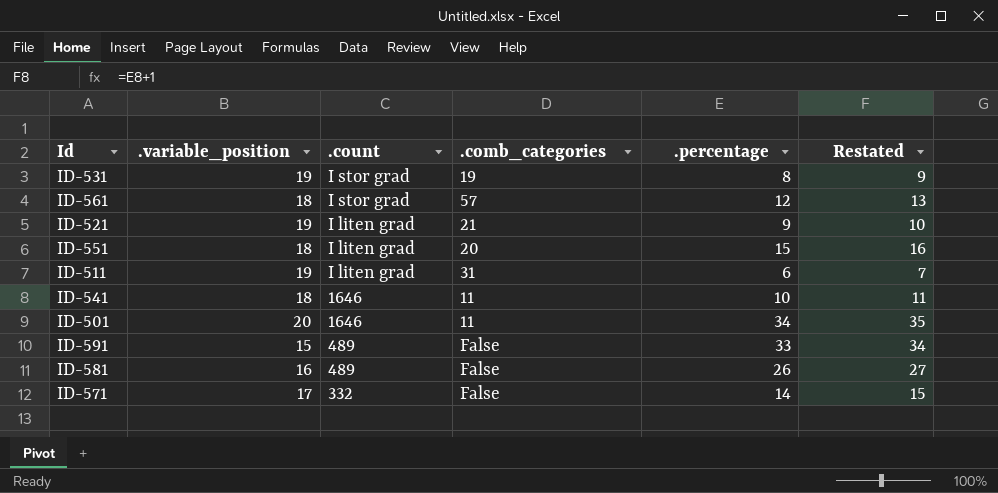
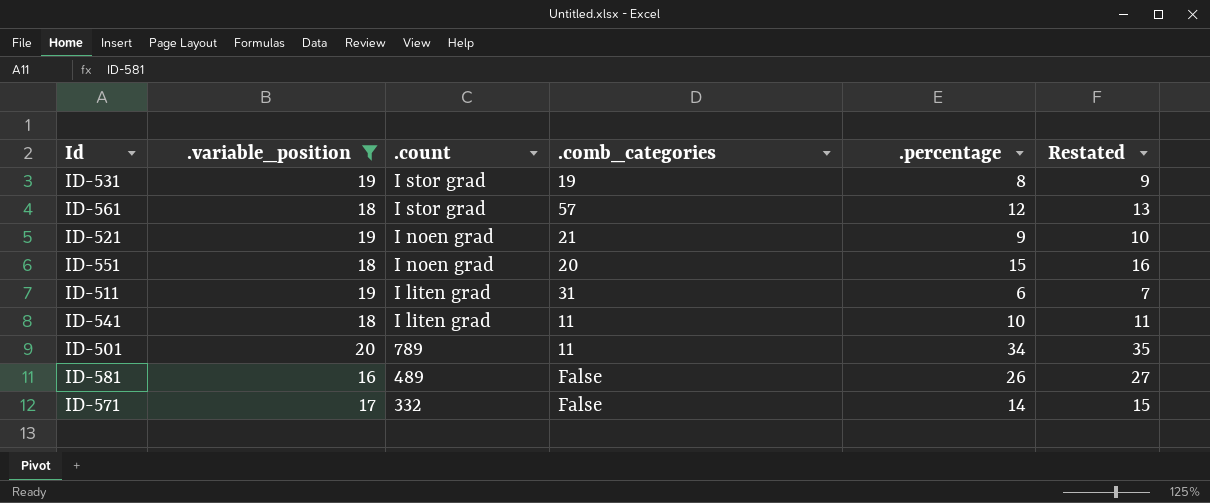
filter: none -> .variable_position != 15
ID-521 | .count: I liten grad -> I noen grad
ID-551 | .count: I liten grad -> I noen grad
ID-541 | .count: 1646 -> I liten grad
ID-501 | .count: 1646 -> 789

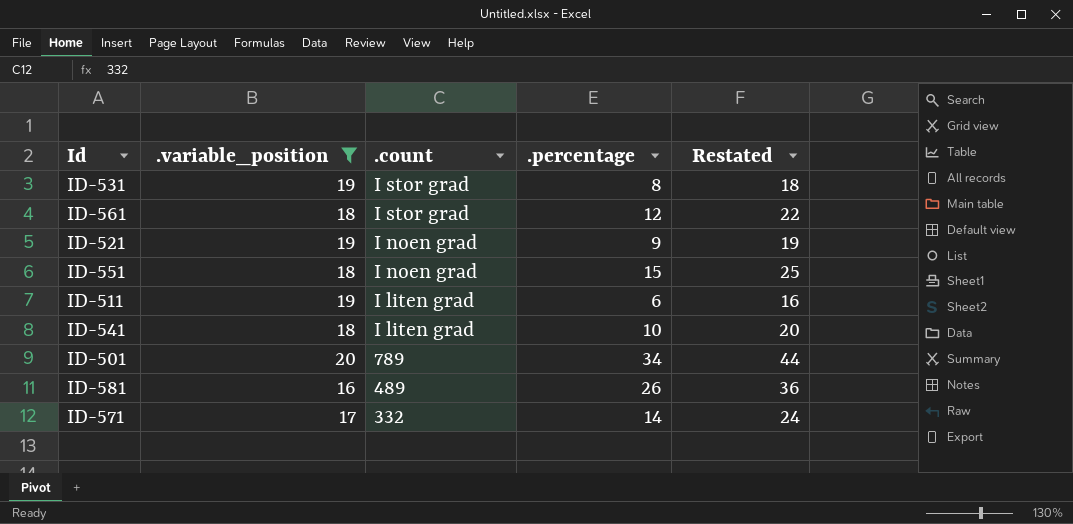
column .comb_categories | position: 4 -> none
column Restated | formula: [.percentage] + 1 -> [.percentage] + 10

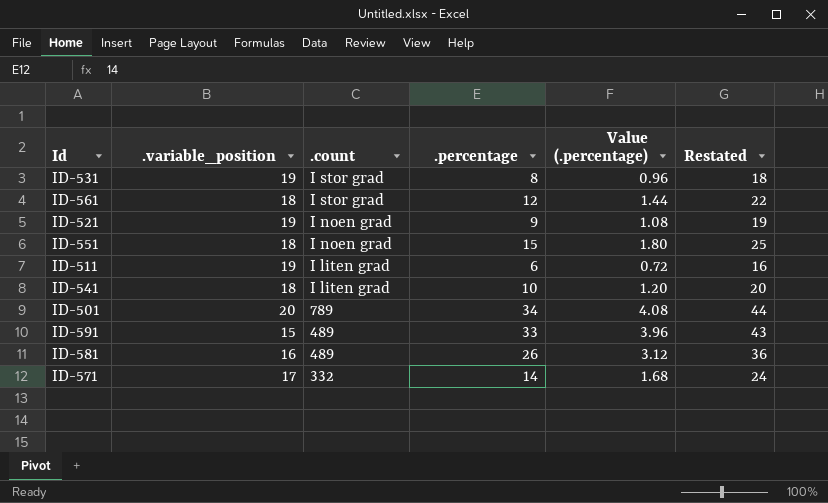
filter: .variable_position != 15 -> none
column Value (.percentage) | formula: none -> [.percentage] * 0.12

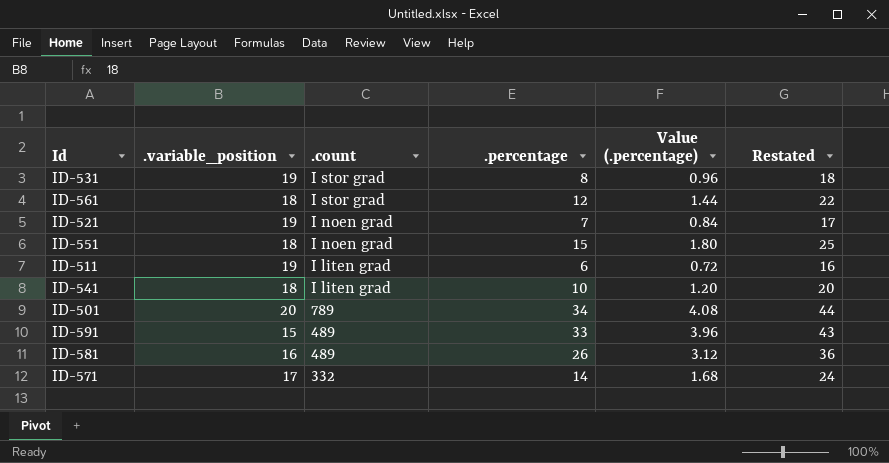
ID-521 | .percentage: 9 -> 7
ID-521 | Value (.percentage): 1.08 -> 0.84
ID-521 | Restated: 19 -> 17

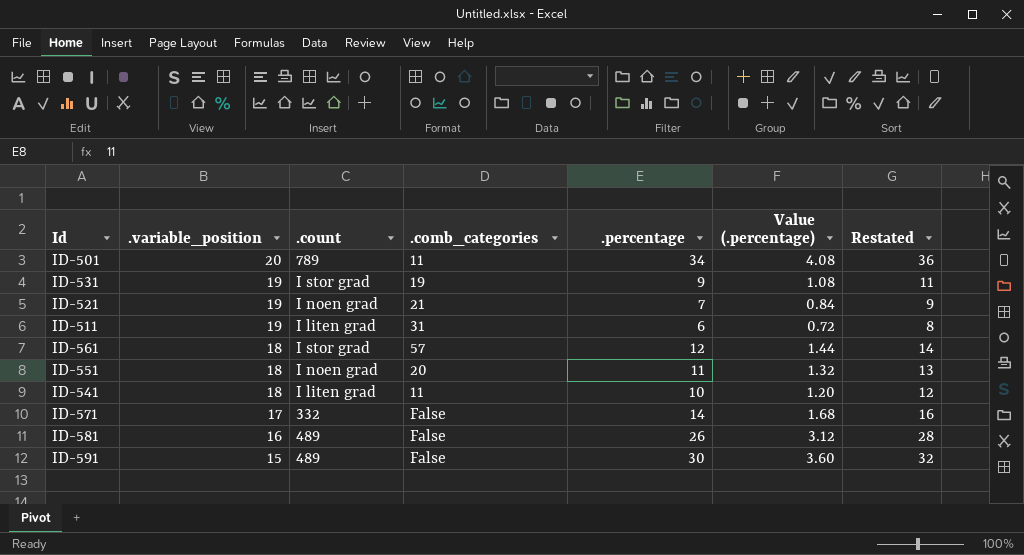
row order: .count descending -> .variable_position descending
column .comb_categories | position: none -> 4
column Restated | formula: [.percentage] + 10 -> [.percentage] + 2
ID-531 | .percentage: 8 -> 9
ID-531 | Value (.percentage): 0.96 -> 1.08
ID-551 | .percentage: 15 -> 11
ID-551 | Value (.percentage): 1.80 -> 1.32
ID-591 | .percentage: 33 -> 30
ID-591 | Value (.percentage): 3.96 -> 3.60

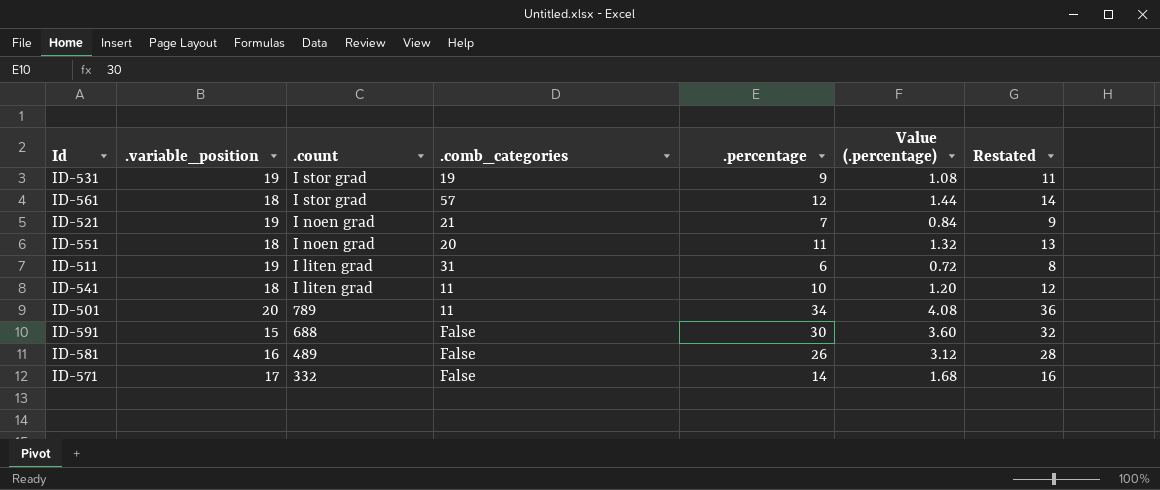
row order: .variable_position descending -> .count descending
ID-591 | .count: 489 -> 688

